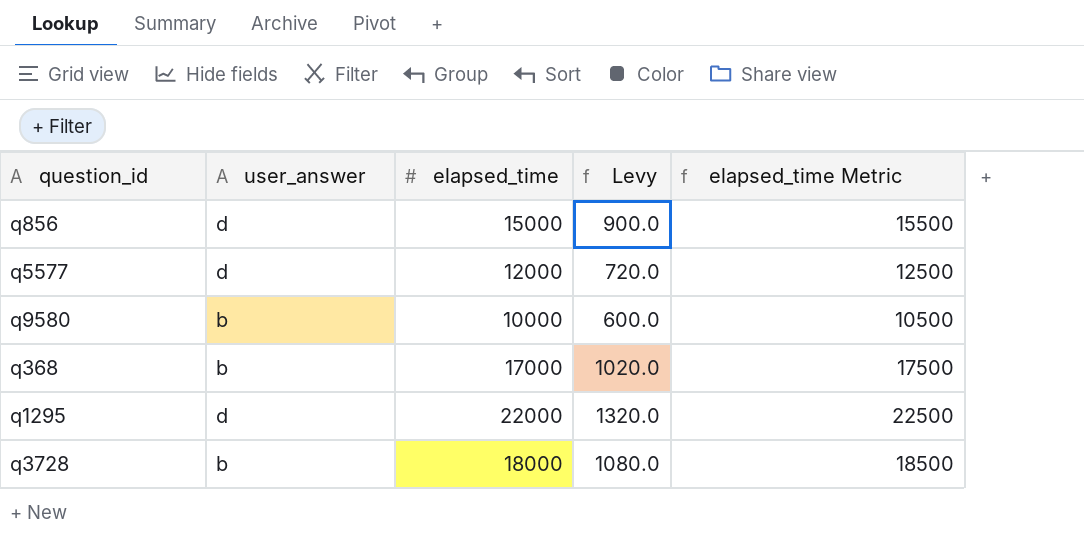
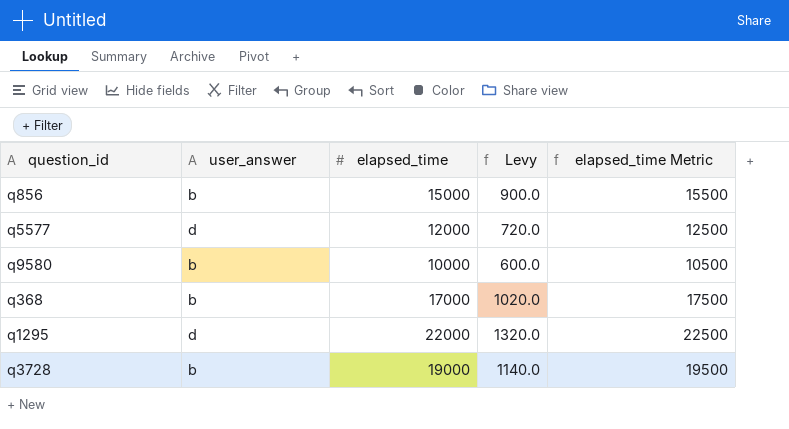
q856 | user_answer: d -> b
q3728 | elapsed_time: 18000 -> 19000
q3728 | Levy: 1080.0 -> 1140.0
q3728 | elapsed_time Metric: 18500 -> 19500

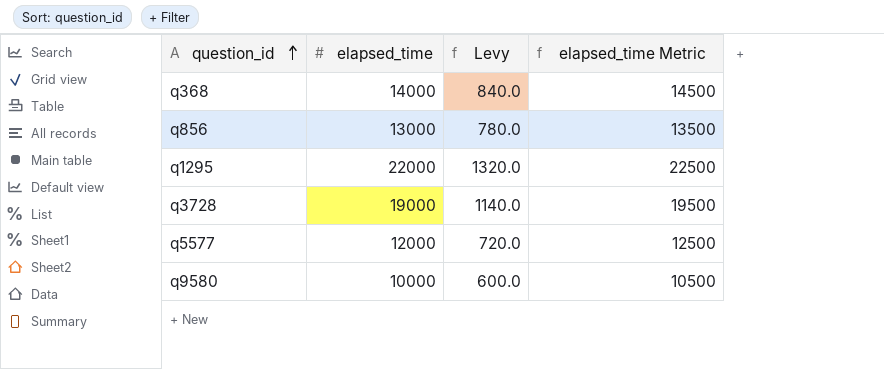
row order: none -> question_id ascending
column user_answer | position: 2 -> none
q368 | elapsed_time: 17000 -> 14000
q368 | Levy: 1020.0 -> 840.0
q368 | elapsed_time Metric: 17500 -> 14500
q856 | elapsed_time: 15000 -> 13000
q856 | Levy: 900.0 -> 780.0
q856 | elapsed_time Metric: 15500 -> 13500

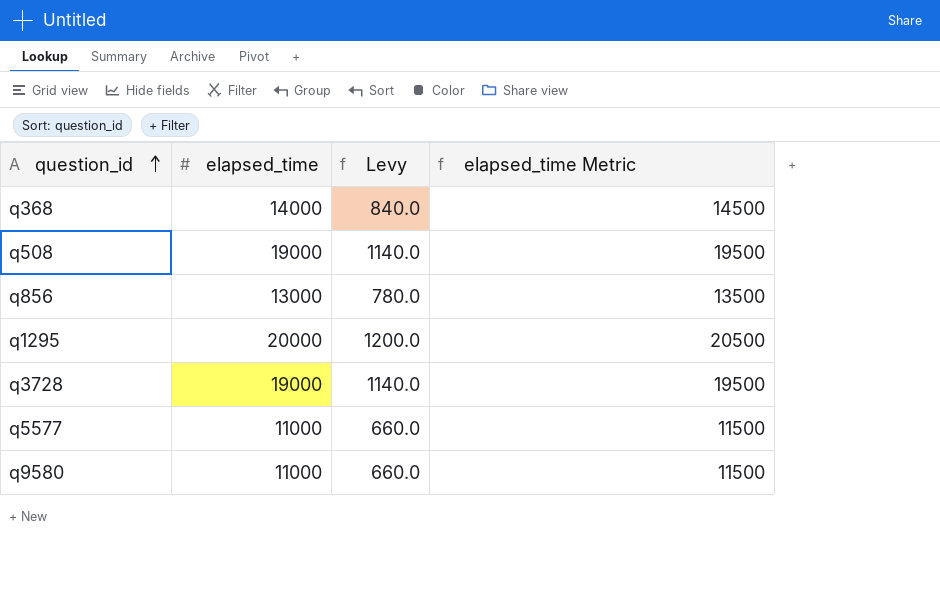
row q508: none -> 19000 | 1140.0 | 19500
q1295 | elapsed_time: 22000 -> 20000
q1295 | Levy: 1320.0 -> 1200.0
q1295 | elapsed_time Metric: 22500 -> 20500
q5577 | elapsed_time: 12000 -> 11000
q5577 | Levy: 720.0 -> 660.0
q5577 | elapsed_time Metric: 12500 -> 11500
q9580 | elapsed_time: 10000 -> 11000
q9580 | Levy: 600.0 -> 660.0
q9580 | elapsed_time Metric: 10500 -> 11500

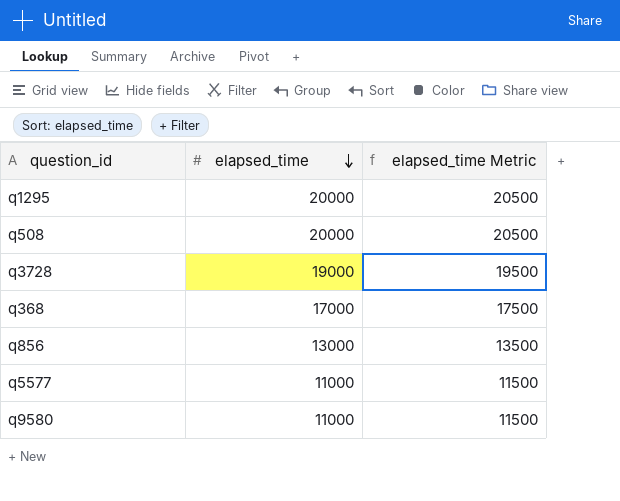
row order: question_id ascending -> elapsed_time descending
column Levy | formula: [elapsed_time] * 0.06 -> none
q508 | elapsed_time: 19000 -> 20000
q508 | elapsed_time Metric: 19500 -> 20500
q368 | elapsed_time: 14000 -> 17000
q368 | elapsed_time Metric: 14500 -> 17500

